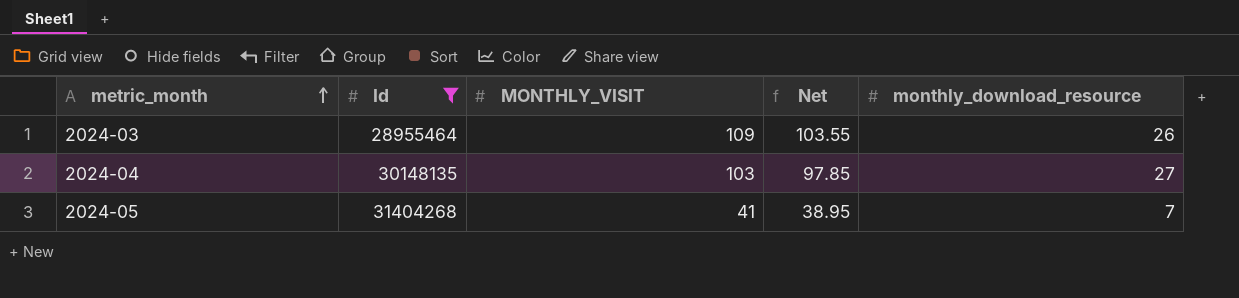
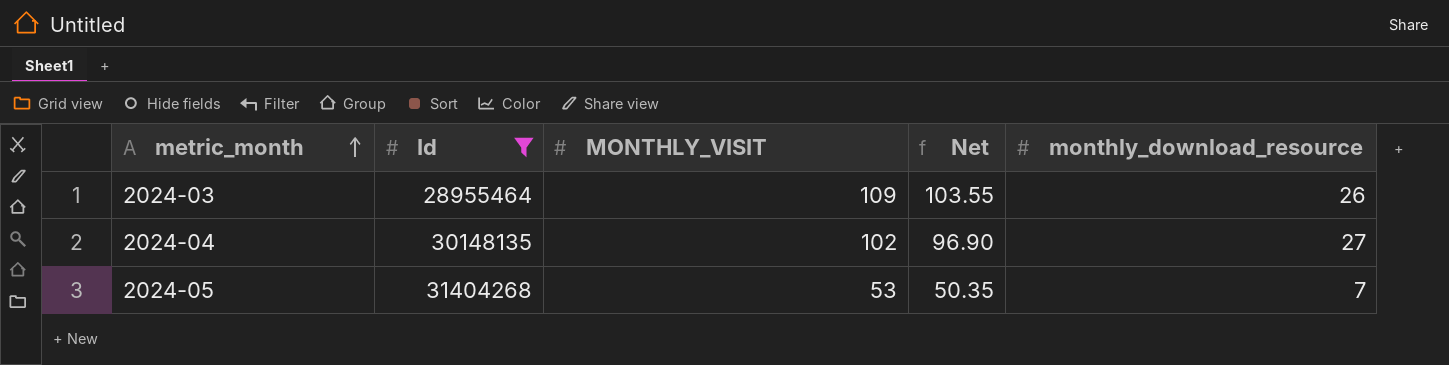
2024-04 | MONTHLY_VISIT: 103 -> 102
2024-04 | Net: 97.85 -> 96.90
2024-05 | MONTHLY_VISIT: 41 -> 53
2024-05 | Net: 38.95 -> 50.35

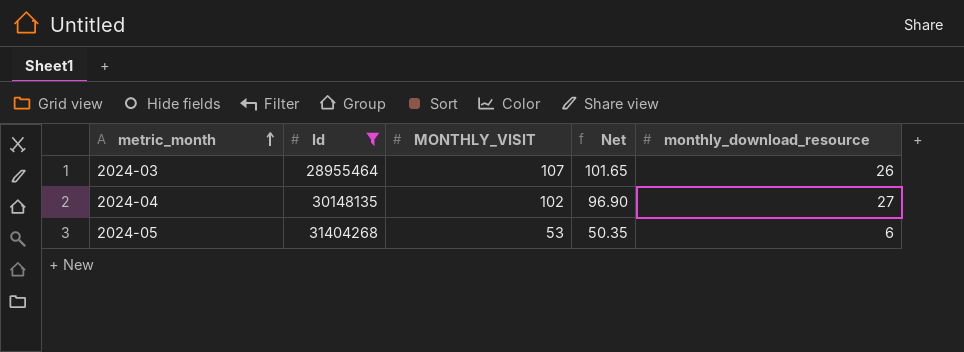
2024-03 | MONTHLY_VISIT: 109 -> 107
2024-03 | Net: 103.55 -> 101.65
2024-05 | monthly_download_resource: 7 -> 6

